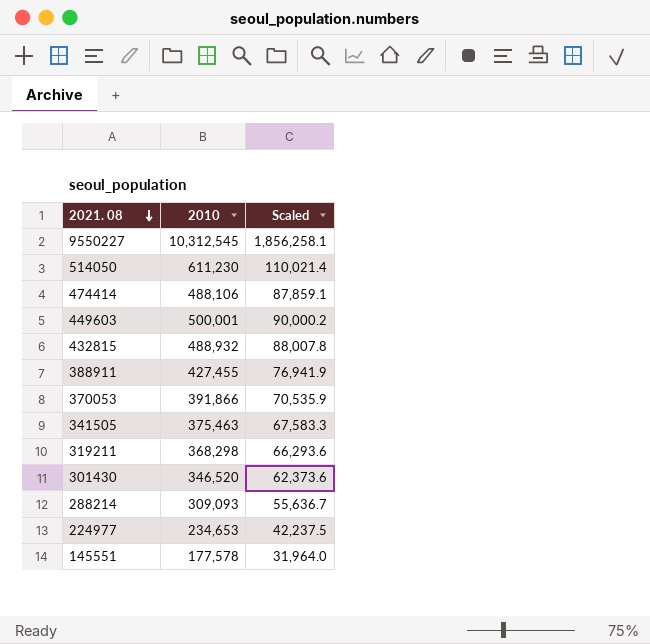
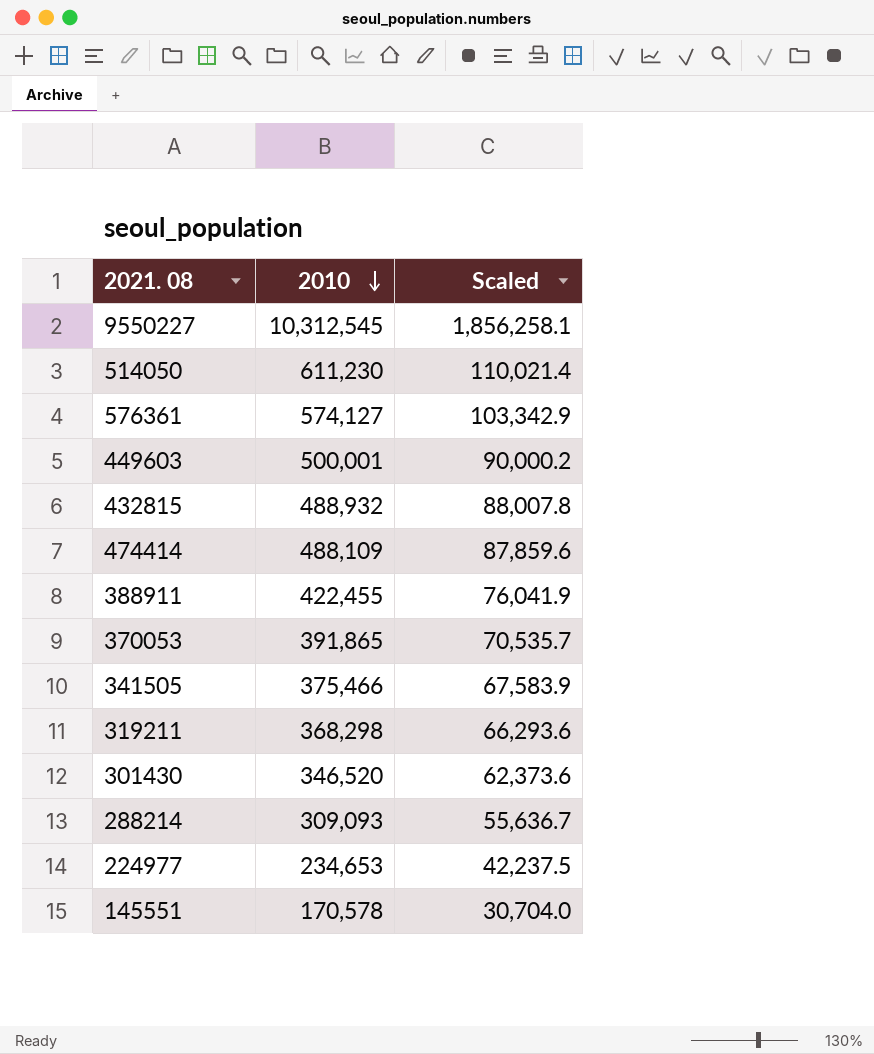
row order: 2021. 08 descending -> 2010 descending
row 576361: none -> 574,127 | 103,342.9
474414 | 2010: 488,106 -> 488,109
474414 | Scaled: 87,859.1 -> 87,859.6
388911 | 2010: 427,455 -> 422,455
388911 | Scaled: 76,941.9 -> 76,041.9
370053 | 2010: 391,866 -> 391,865
370053 | Scaled: 70,535.9 -> 70,535.7
341505 | 2010: 375,463 -> 375,466
341505 | Scaled: 67,583.3 -> 67,583.9
145551 | 2010: 177,578 -> 170,578
145551 | Scaled: 31,964.0 -> 30,704.0

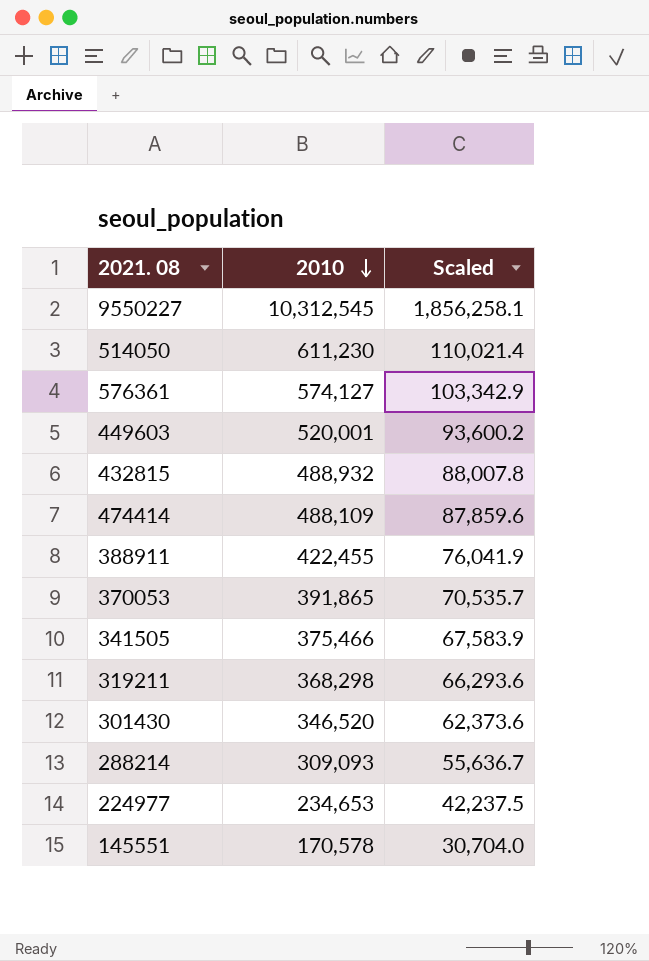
449603 | 2010: 500,001 -> 520,001
449603 | Scaled: 90,000.2 -> 93,600.2

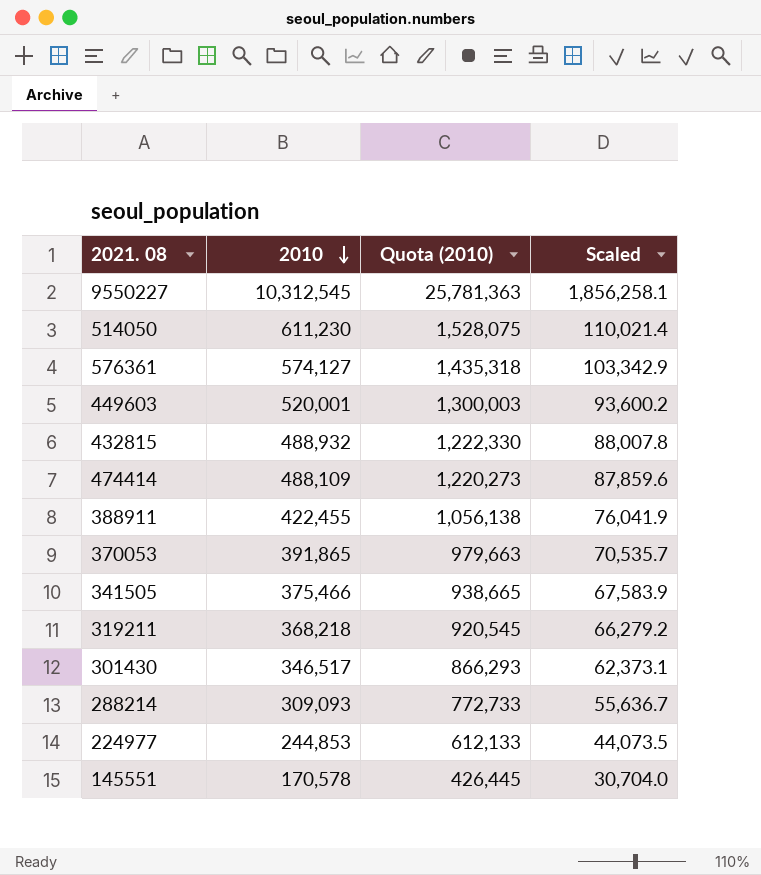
column Quota (2010) | formula: none -> [2010] * 2.5
319211 | 2010: 368,298 -> 368,218
319211 | Scaled: 66,293.6 -> 66,279.2
301430 | 2010: 346,520 -> 346,517
301430 | Scaled: 62,373.6 -> 62,373.1
224977 | 2010: 234,653 -> 244,853
224977 | Scaled: 42,237.5 -> 44,073.5

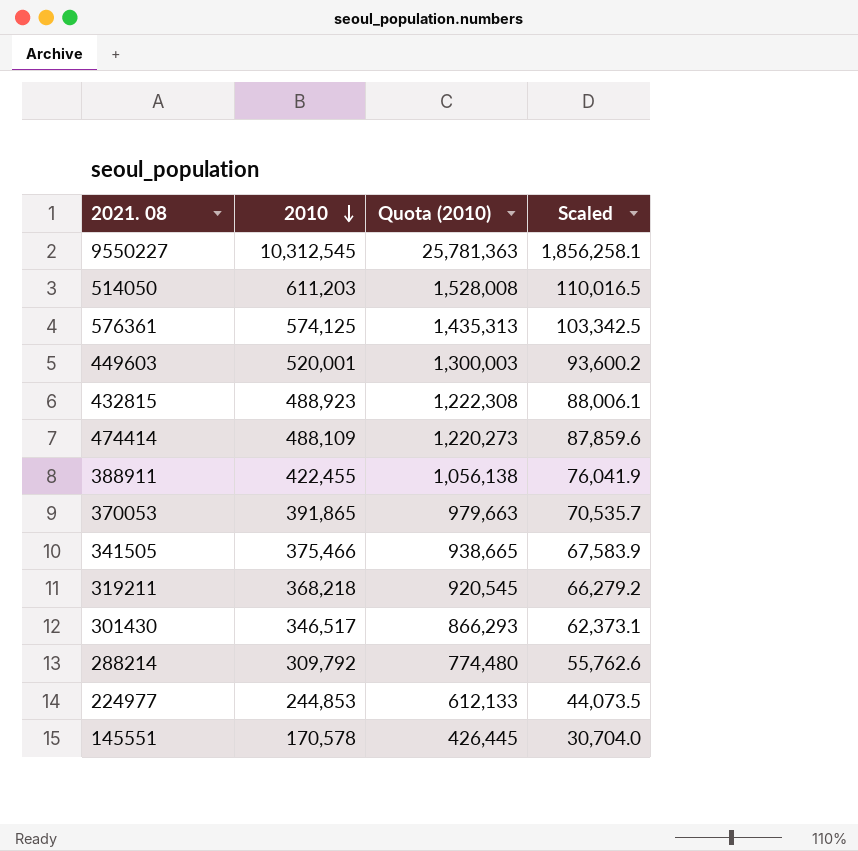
514050 | 2010: 611,230 -> 611,203
514050 | Quota (2010): 1,528,075 -> 1,528,008
514050 | Scaled: 110,021.4 -> 110,016.5
576361 | 2010: 574,127 -> 574,125
576361 | Quota (2010): 1,435,318 -> 1,435,313
576361 | Scaled: 103,342.9 -> 103,342.5
432815 | 2010: 488,932 -> 488,923
432815 | Quota (2010): 1,222,330 -> 1,222,308
432815 | Scaled: 88,007.8 -> 88,006.1
288214 | 2010: 309,093 -> 309,792
288214 | Quota (2010): 772,733 -> 774,480
288214 | Scaled: 55,636.7 -> 55,762.6

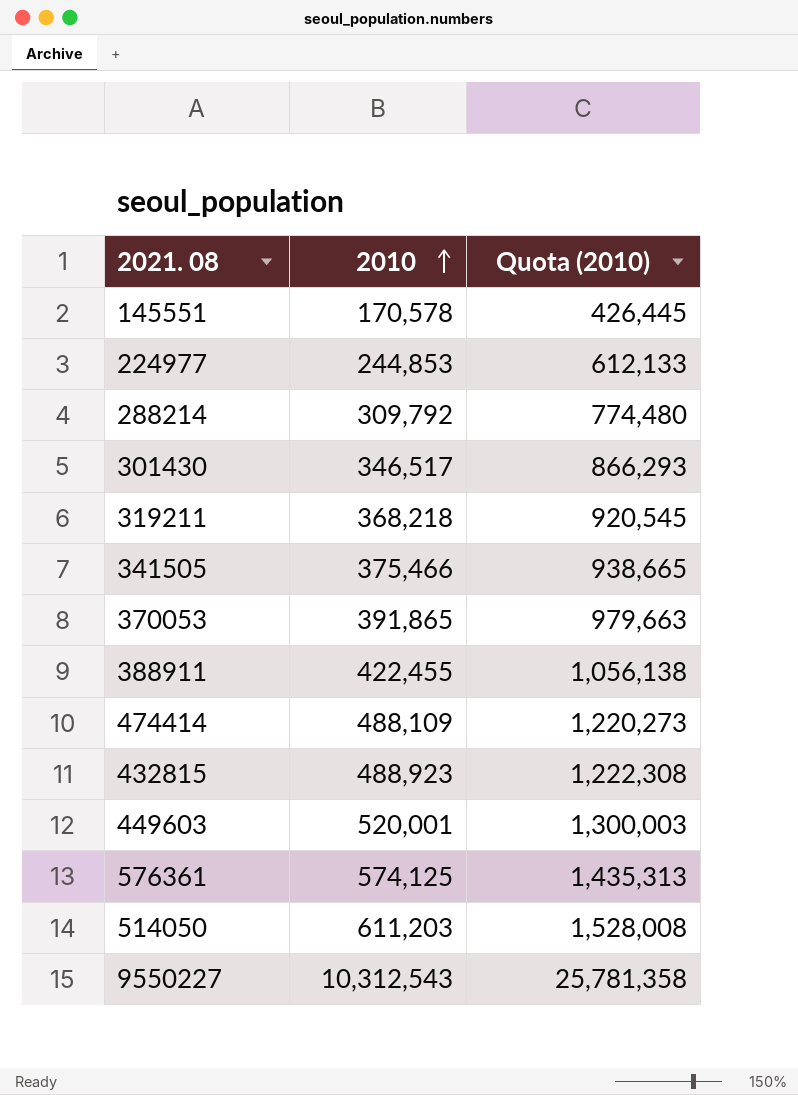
row order: 2010 descending -> 2010 ascending
column Scaled | formula: [2010] * 0.18 -> none
9550227 | 2010: 10,312,545 -> 10,312,543
9550227 | Quota (2010): 25,781,363 -> 25,781,358

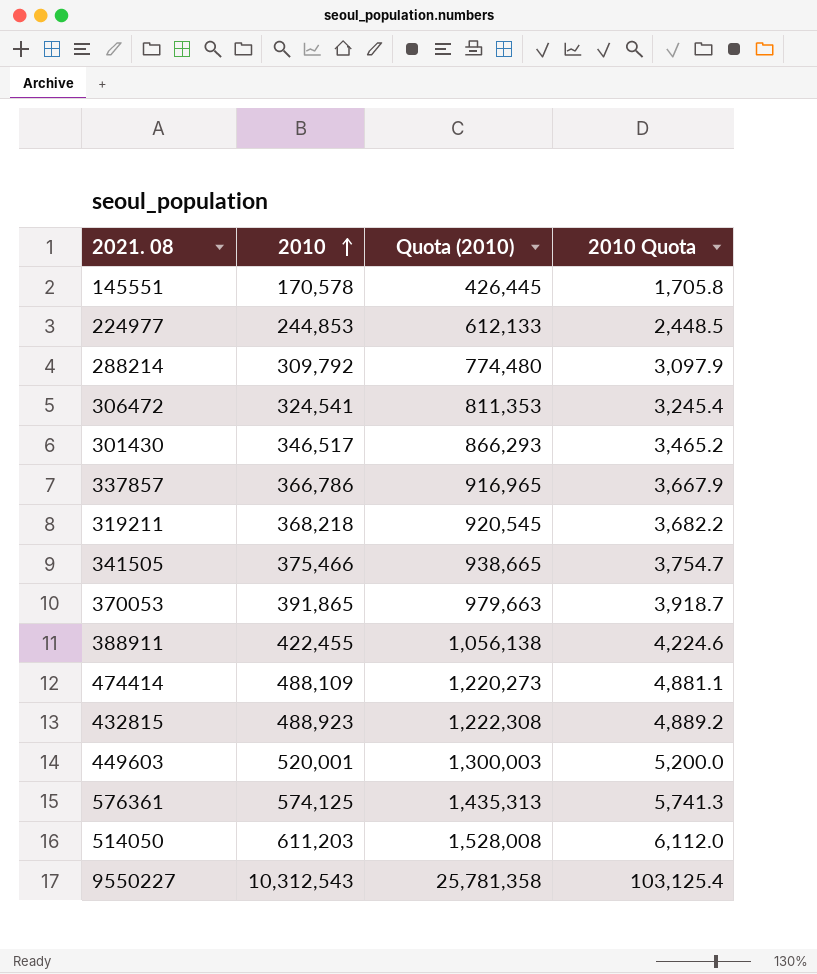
column 2010 Quota | formula: none -> [2010] * 0.01
row 306472: none -> 324,541 | 811,353 | 3,245.4
row 337857: none -> 366,786 | 916,965 | 3,667.9

